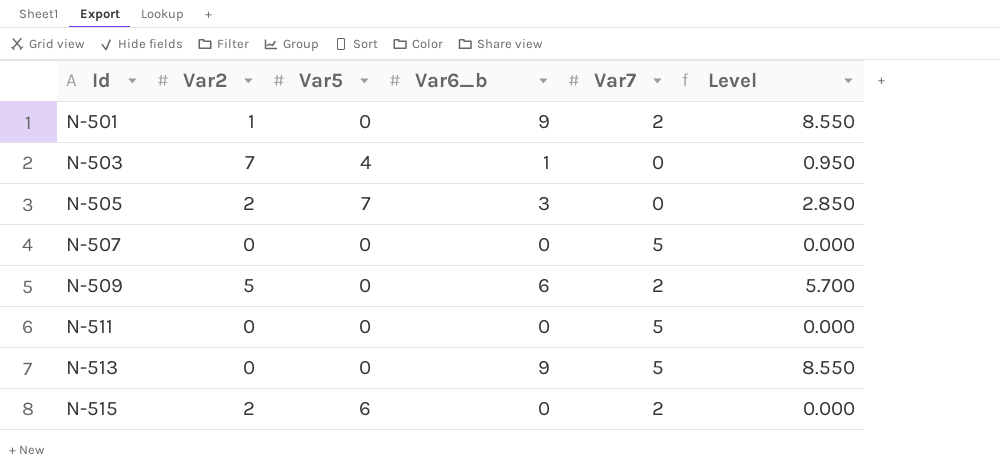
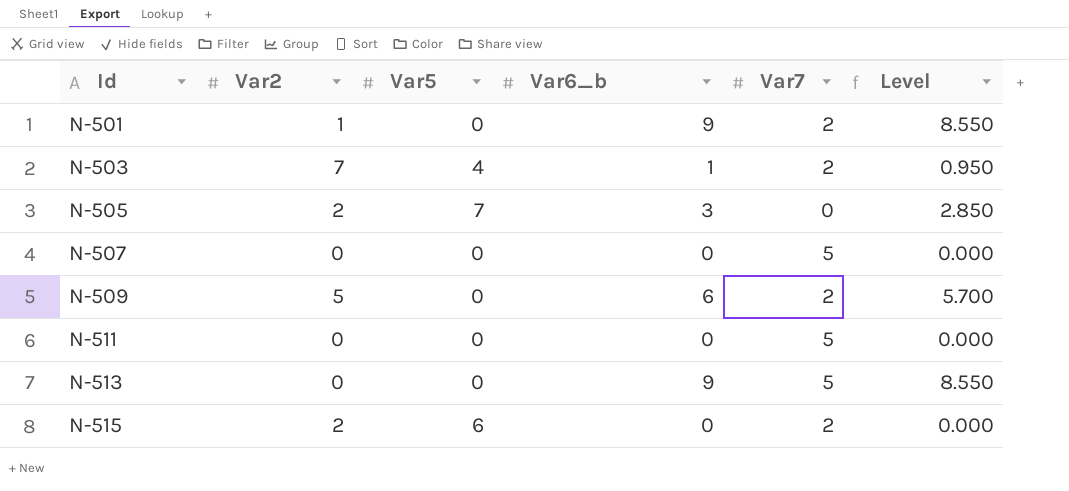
N-503 | Var7: 0 -> 2

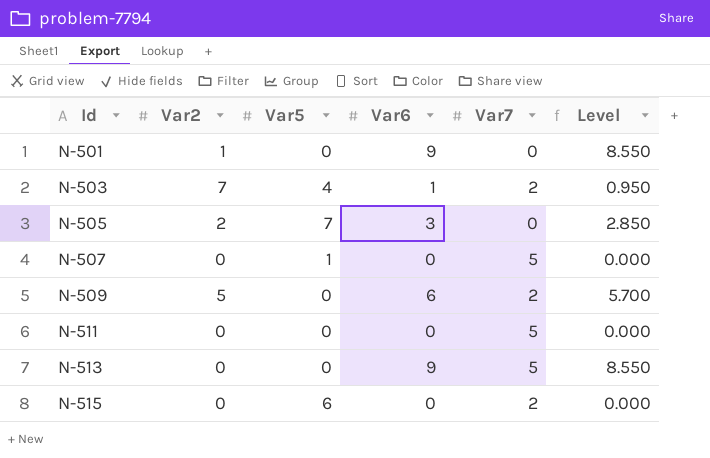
column name: Var6_b -> Var6
N-501 | Var7: 2 -> 0
N-507 | Var5: 0 -> 1
N-515 | Var2: 2 -> 0

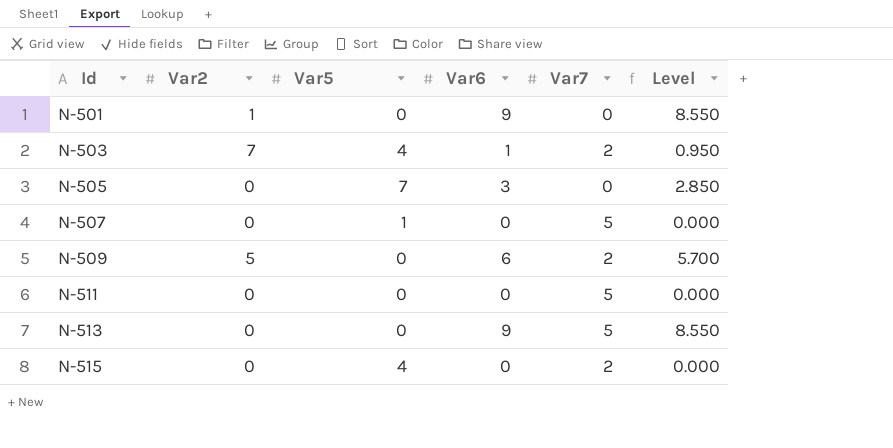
N-505 | Var2: 2 -> 0
N-515 | Var5: 6 -> 4

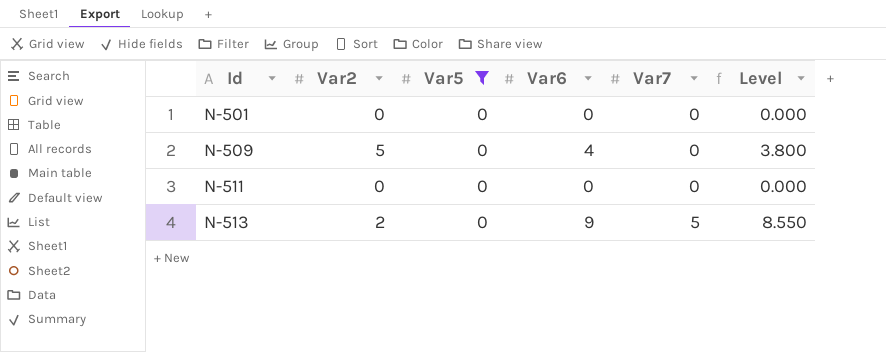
filter: none -> Var5 = 0
N-501 | Var2: 1 -> 0
N-501 | Var6: 9 -> 0
N-501 | Level: 8.550 -> 0.000
N-509 | Var6: 6 -> 4
N-509 | Var7: 2 -> 0
N-509 | Level: 5.700 -> 3.800
N-511 | Var7: 5 -> 0
N-513 | Var2: 0 -> 2

